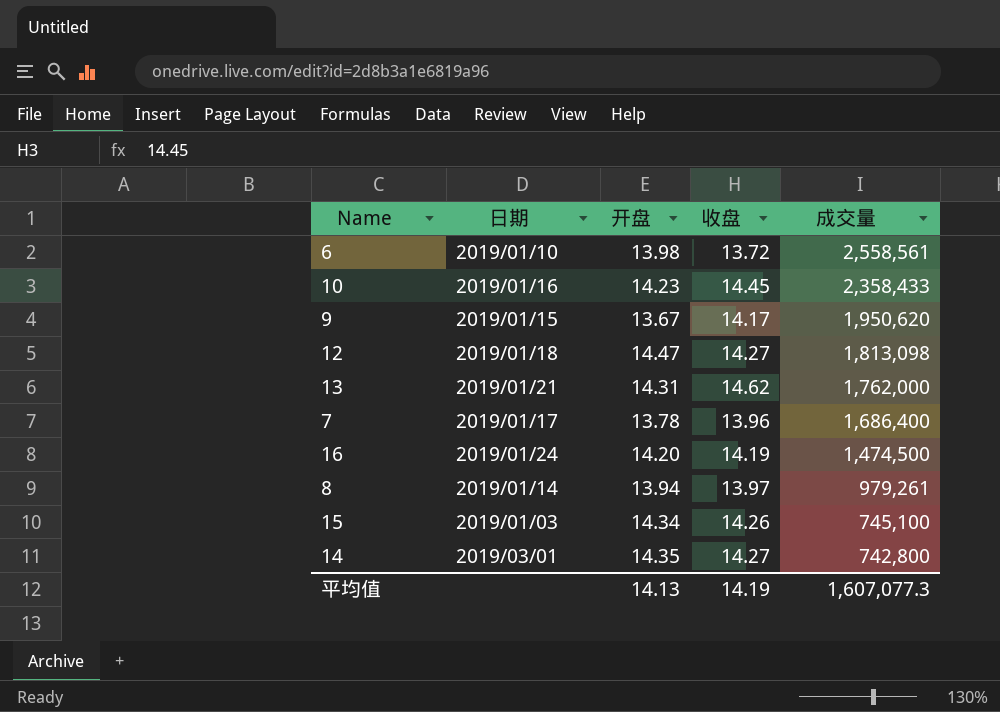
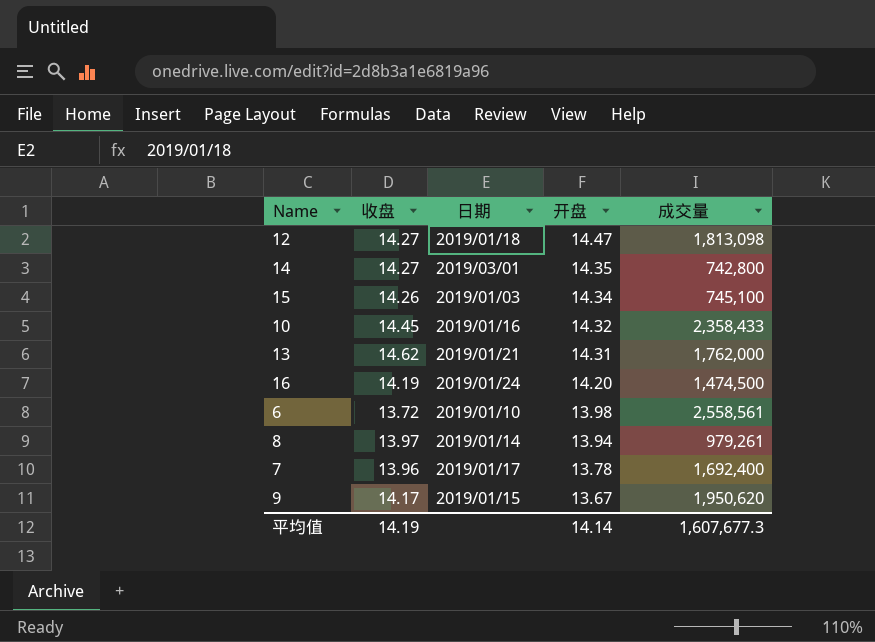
row order: 成交量 descending -> 开盘 descending
column 收盘 | position: 4 -> 2
10 | 开盘: 14.23 -> 14.32
7 | 成交量: 1,686,400 -> 1,692,400
平均值 | 开盘: 14.13 -> 14.14
平均值 | 成交量: 1,607,077.3 -> 1,607,677.3

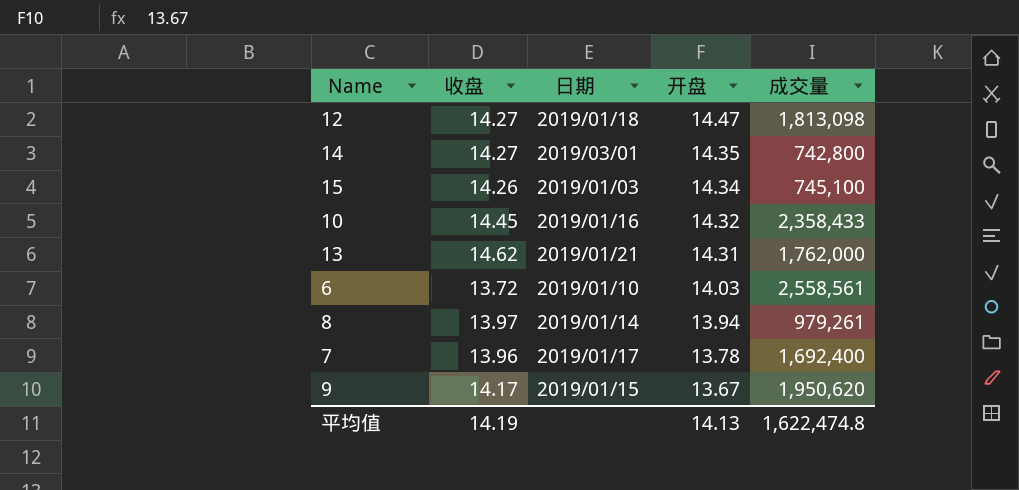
row 16: 14.19 | 2019/01/24 | 14.20 | 1,474,500 -> none
6 | 开盘: 13.98 -> 14.03
平均值 | 开盘: 14.14 -> 14.13
平均值 | 成交量: 1,607,677.3 -> 1,622,474.8

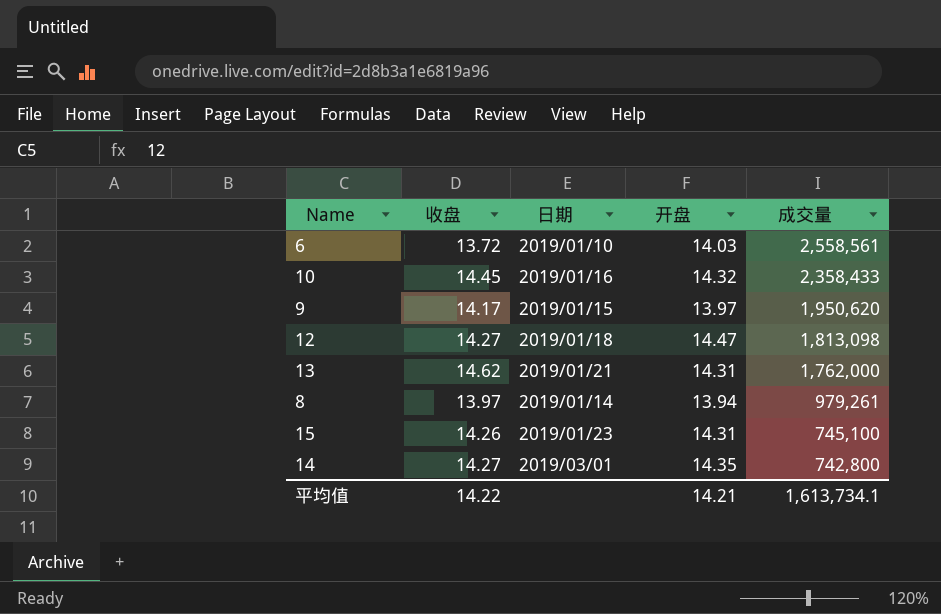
row order: 开盘 descending -> 成交量 descending
row 7: 13.96 | 2019/01/17 | 13.78 | 1,692,400 -> none
9 | 开盘: 13.67 -> 13.97
15 | 日期: 2019/01/03 -> 2019/01/23
15 | 开盘: 14.34 -> 14.31
平均值 | 收盘: 14.19 -> 14.22
平均值 | 开盘: 14.13 -> 14.21
平均值 | 成交量: 1,622,474.8 -> 1,613,734.1

